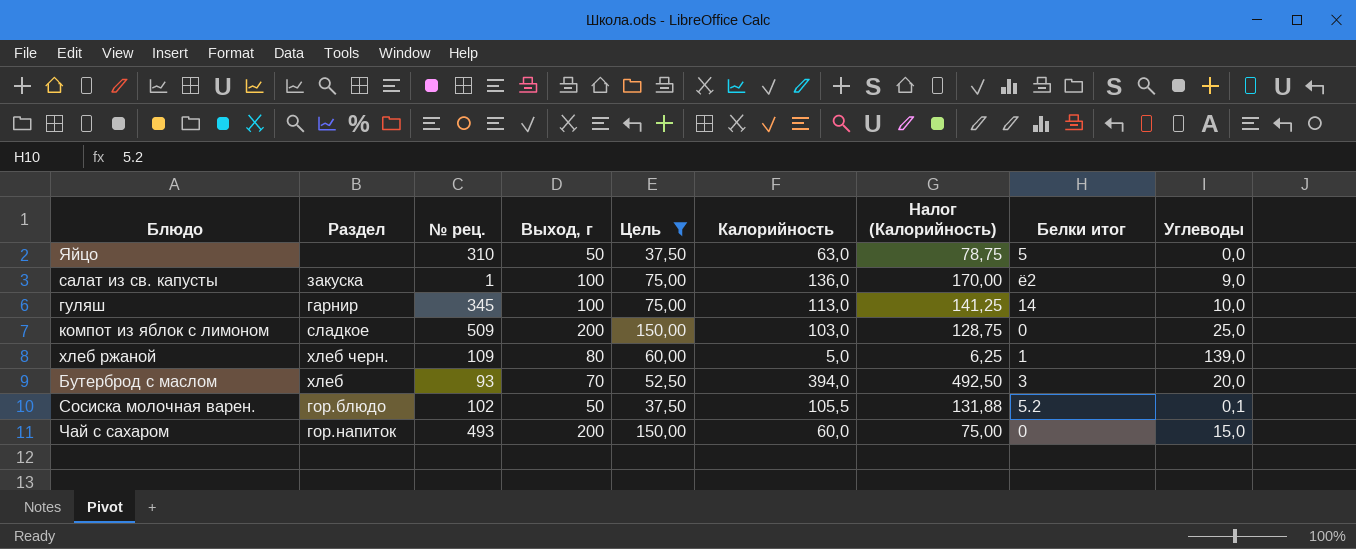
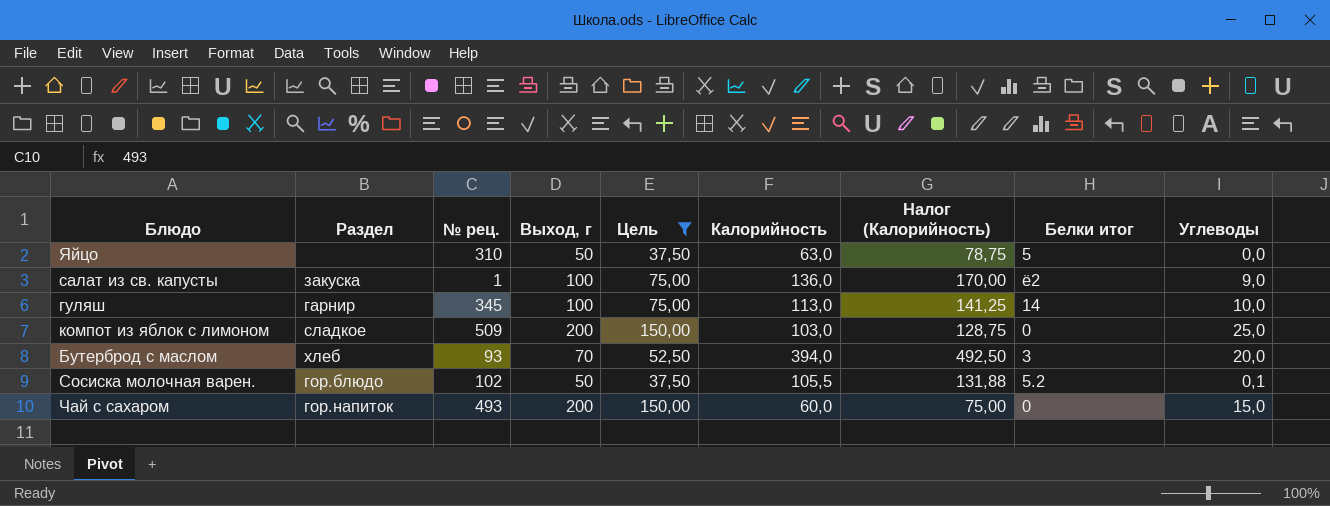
row хлеб ржаной: хлеб черн. | 109 | 80 | 60,00 | 5,0 | 6,25 | 1 | 139,0 -> none

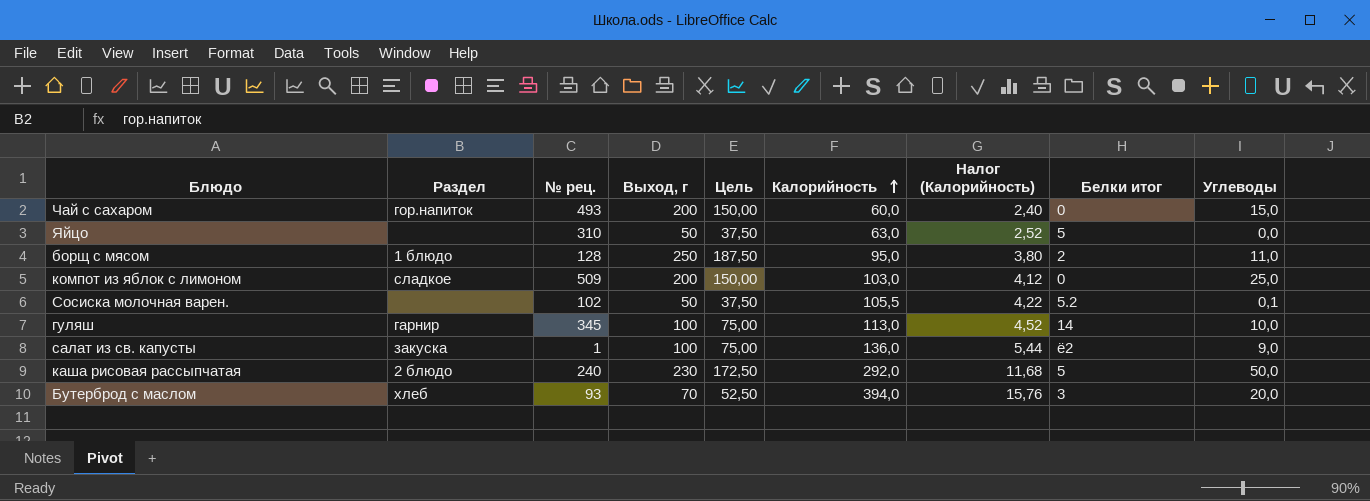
filter: Цель <= 150,00 -> none
row order: none -> Калорийность ascending
column Налог (Калорийность) | formula: [Калорийность] * 1,25 -> [Калорийность] * 0,04
Сосиска молочная варен. | Раздел: гор.блюдо -> none

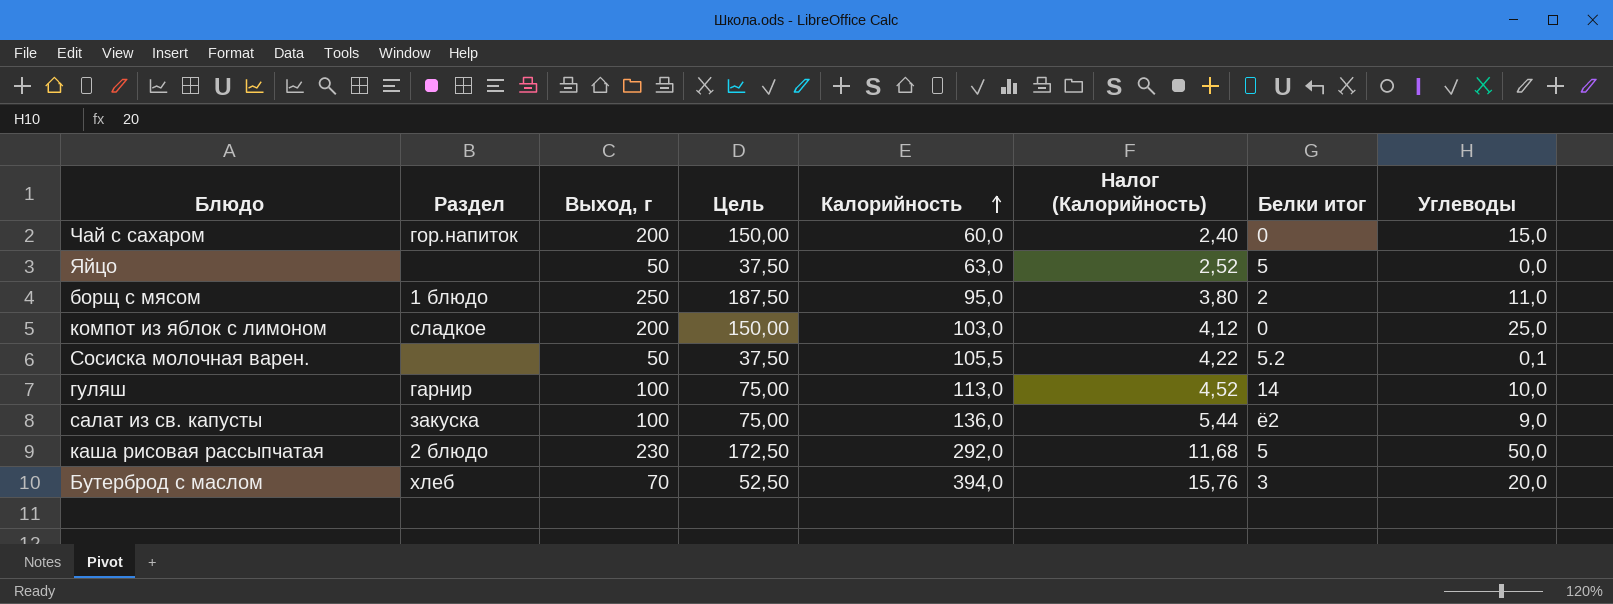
column № рец. | position: 3 -> none

